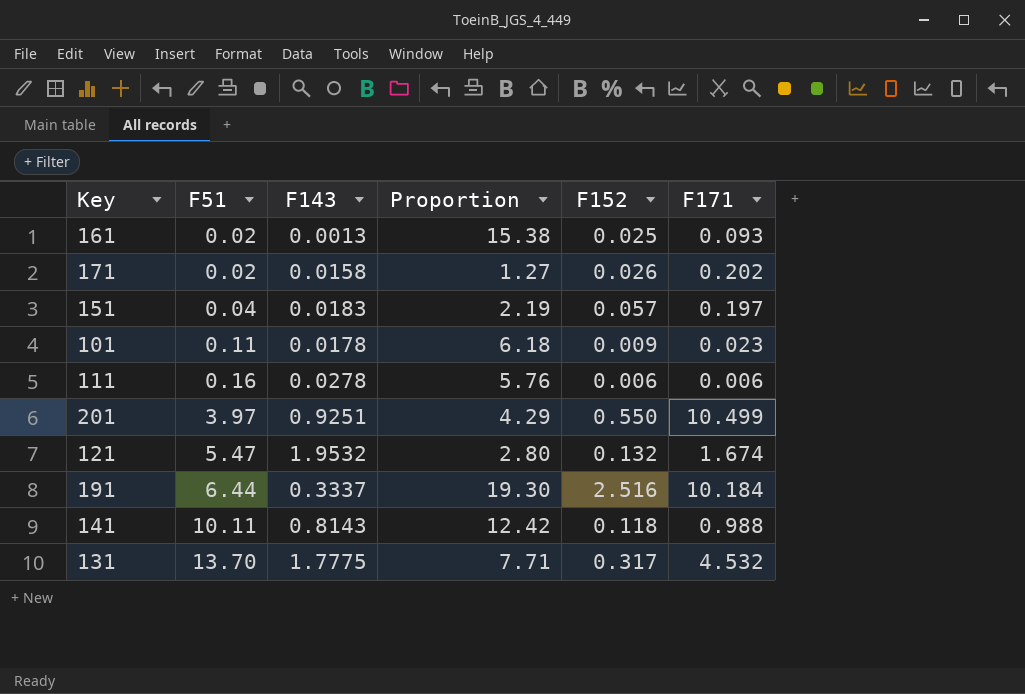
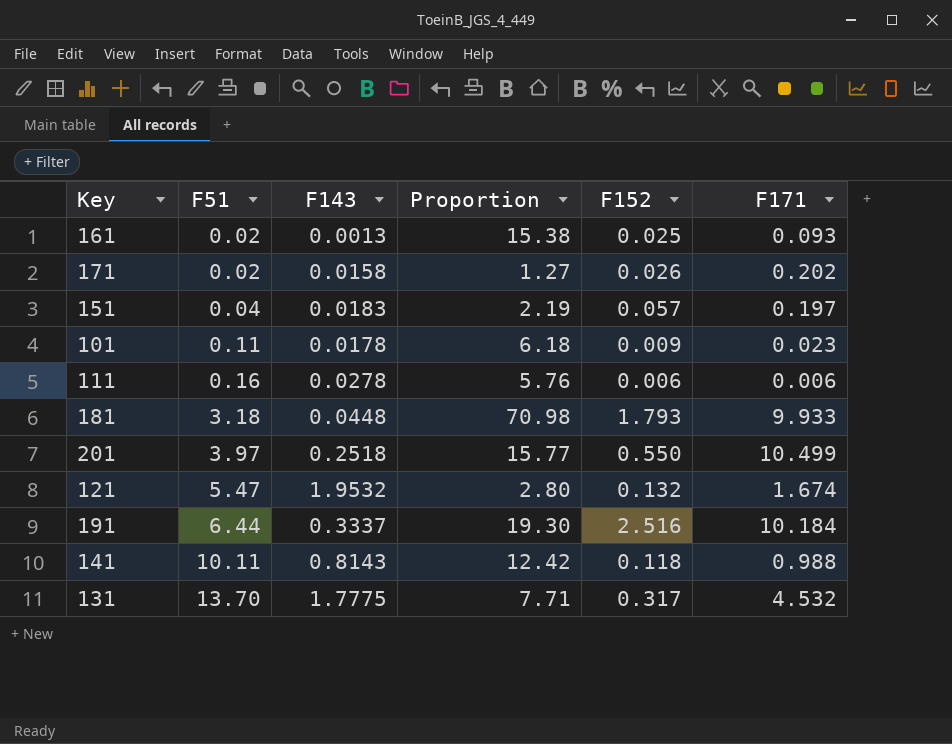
row 181: none -> 3.18 | 0.0448 | 70.98 | 1.793 | 9.933
201 | F143: 0.9251 -> 0.2518
201 | Proportion: 4.29 -> 15.77

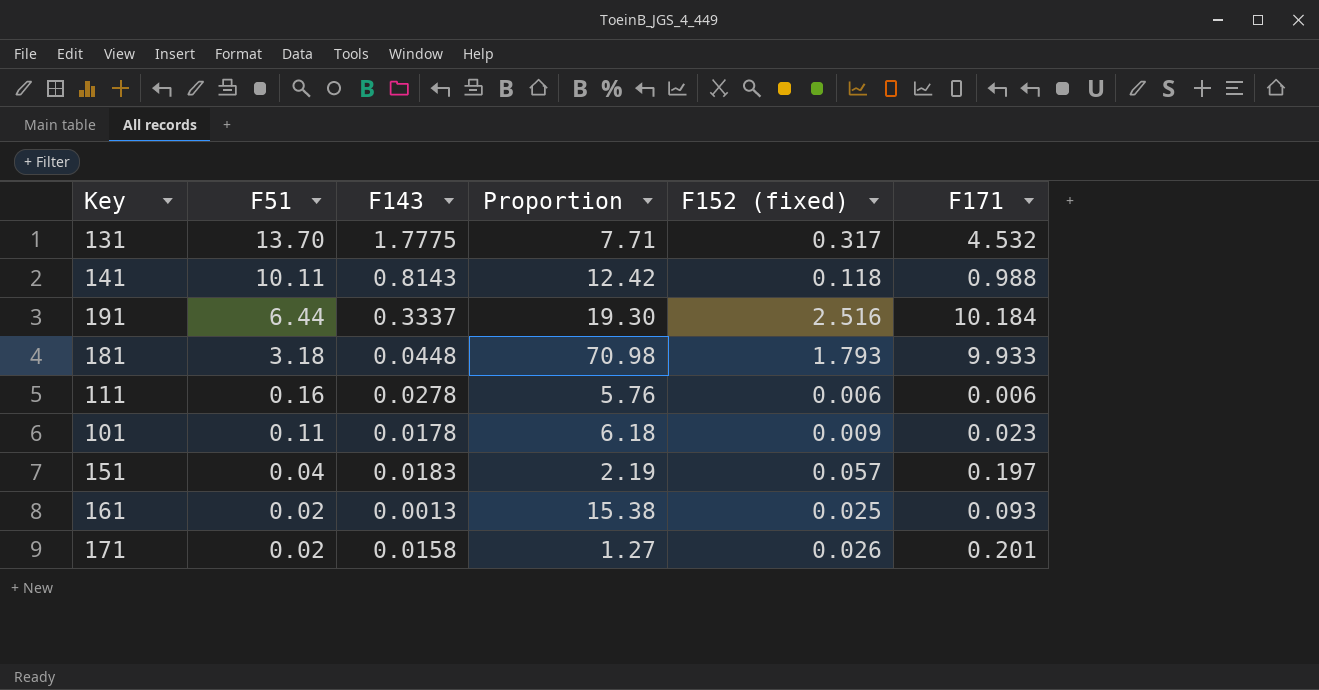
row order: F51 ascending -> F51 descending
column name: F152 -> F152 (fixed)
row 201: 3.97 | 0.2518 | 15.77 | 0.550 | 10.499 -> none
row 121: 5.47 | 1.9532 | 2.80 | 0.132 | 1.674 -> none
171 | F171: 0.202 -> 0.201

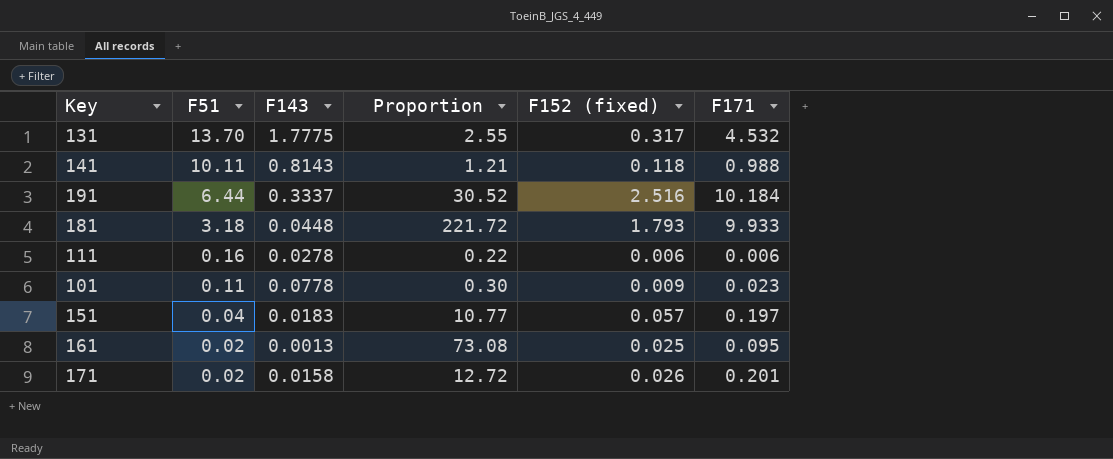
column Proportion | formula: [F51] / [F143] -> [F171] / [F143]
101 | F143: 0.0178 -> 0.0778
161 | F171: 0.093 -> 0.095

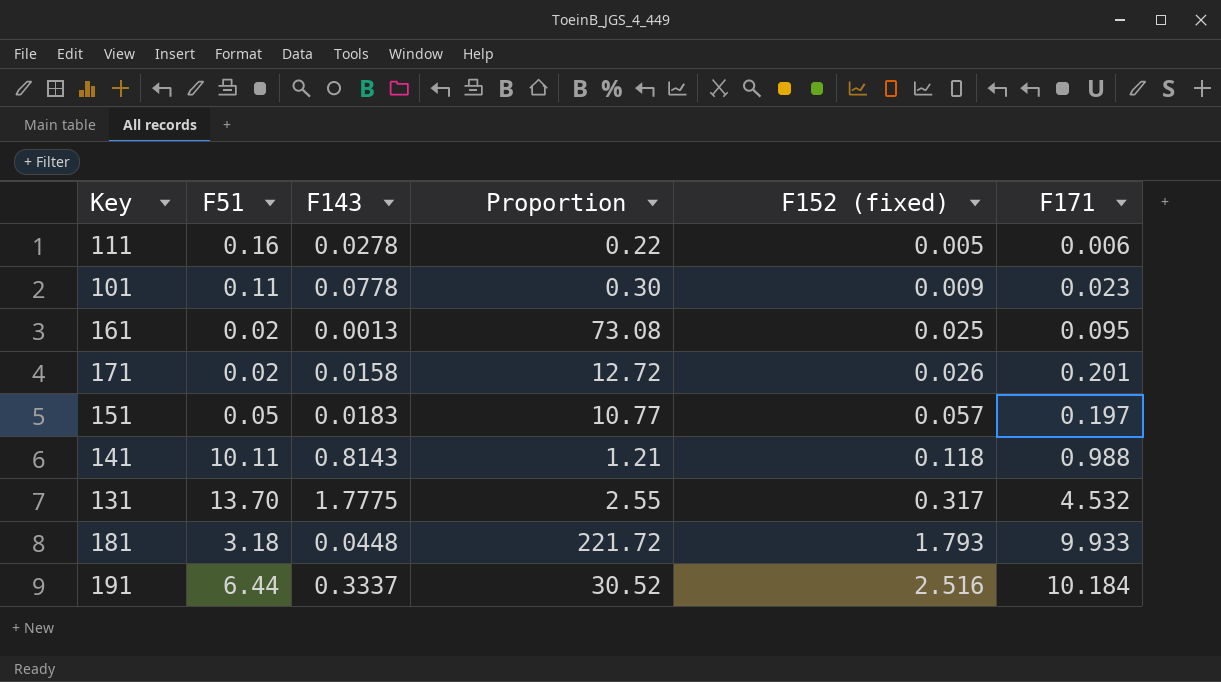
row order: F51 descending -> F152 (fixed) ascending
111 | F152 (fixed): 0.006 -> 0.005
151 | F51: 0.04 -> 0.05

